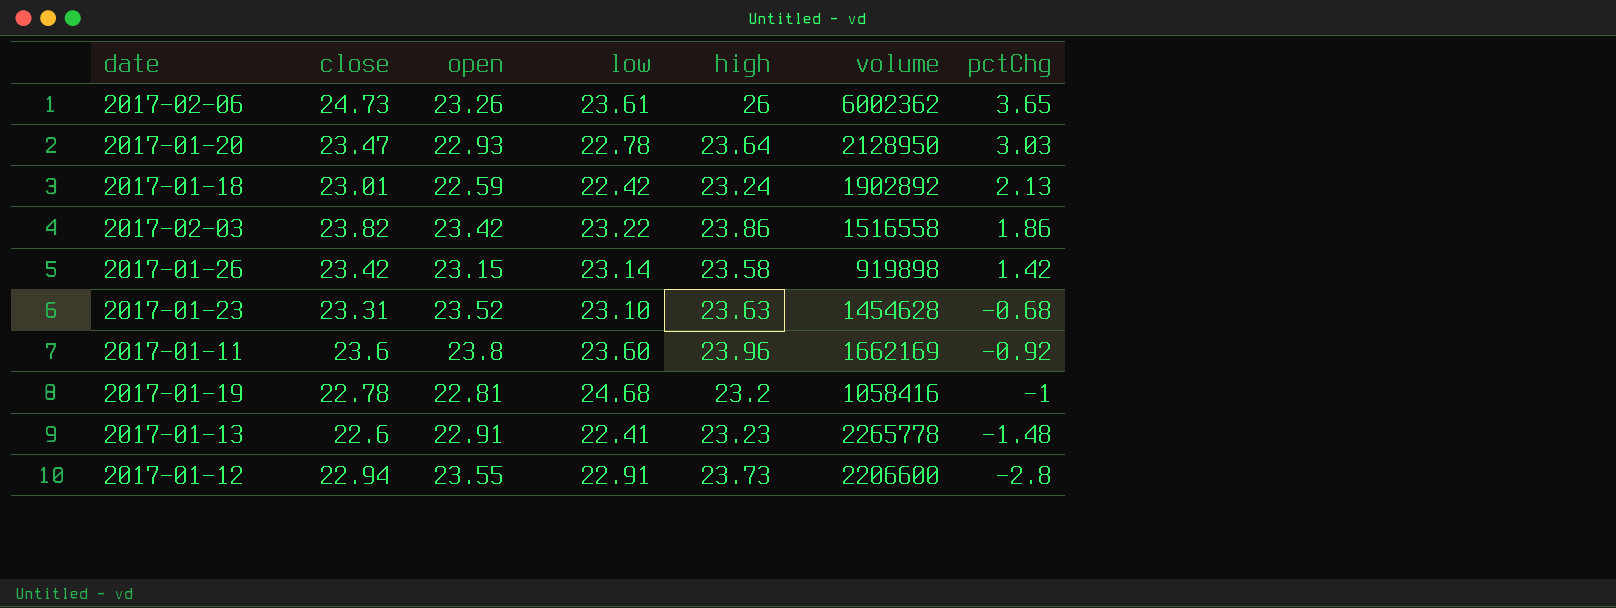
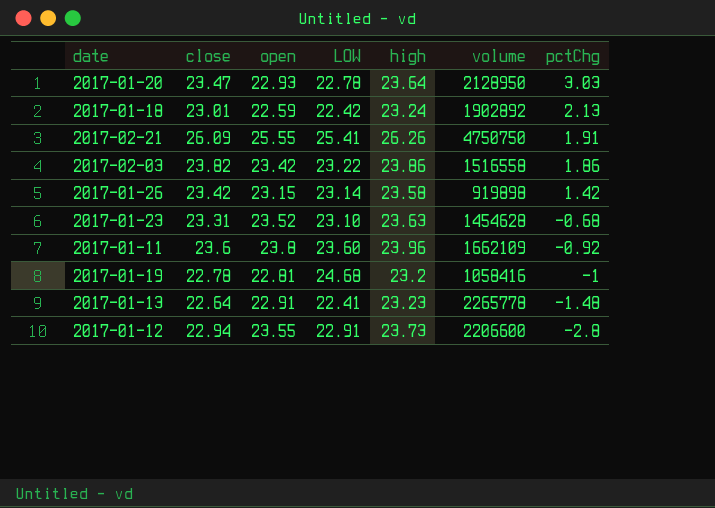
column name: low -> LOW
row 2017-02-06: 24.73 | 23.26 | 23.61 | 26 | 6002362 | 3.65 -> none
row 2017-02-21: none -> 26.09 | 25.55 | 25.41 | 26.26 | 4750750 | 1.91
2017-01-11 | volume: 1662169 -> 1662109
2017-01-13 | close: 22.6 -> 22.64

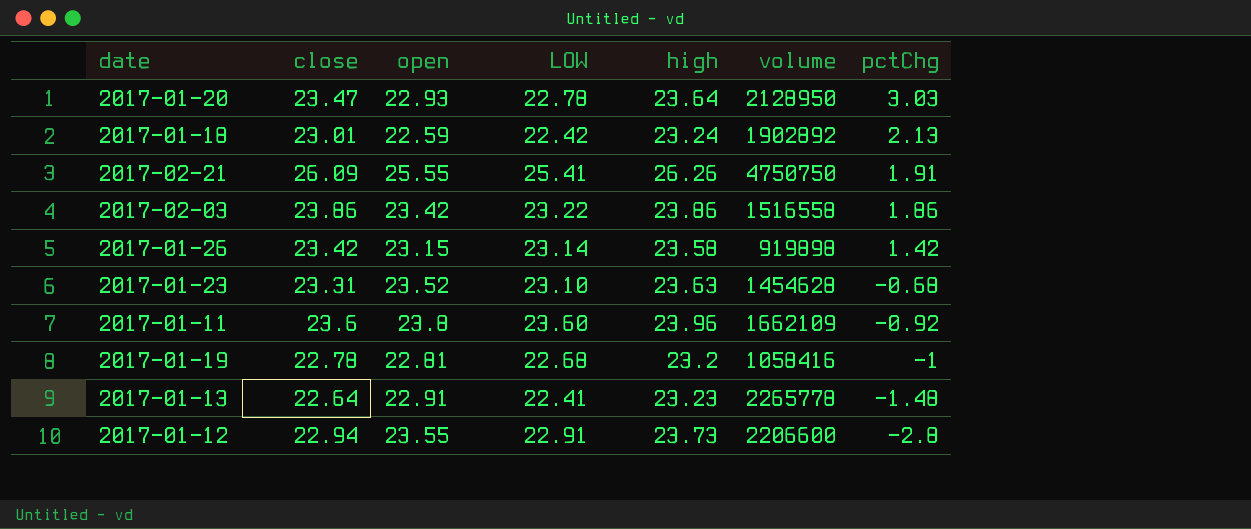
2017-02-03 | close: 23.82 -> 23.86
2017-01-19 | LOW: 24.68 -> 22.68

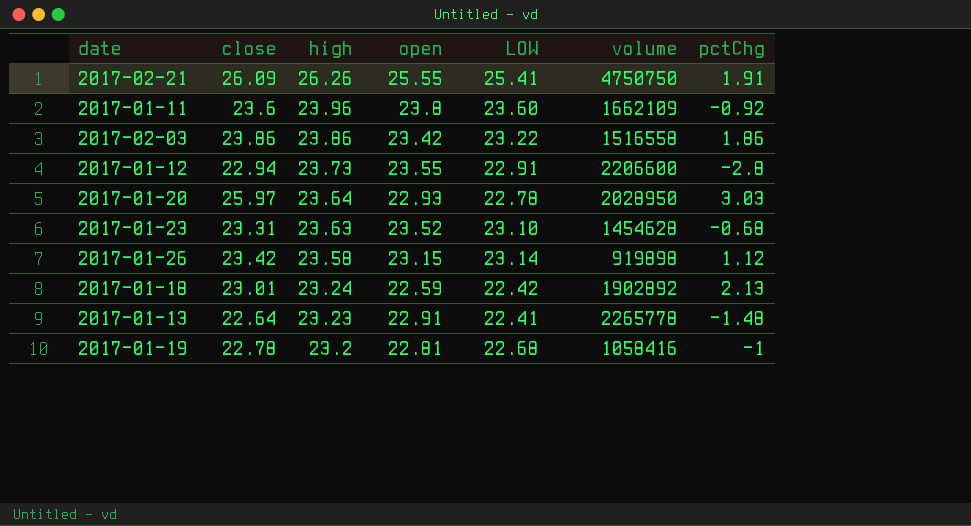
row order: pctChg descending -> high descending
column high | position: 5 -> 3
2017-01-20 | close: 23.47 -> 25.97
2017-01-20 | volume: 2128950 -> 2028950
2017-01-26 | pctChg: 1.42 -> 1.12

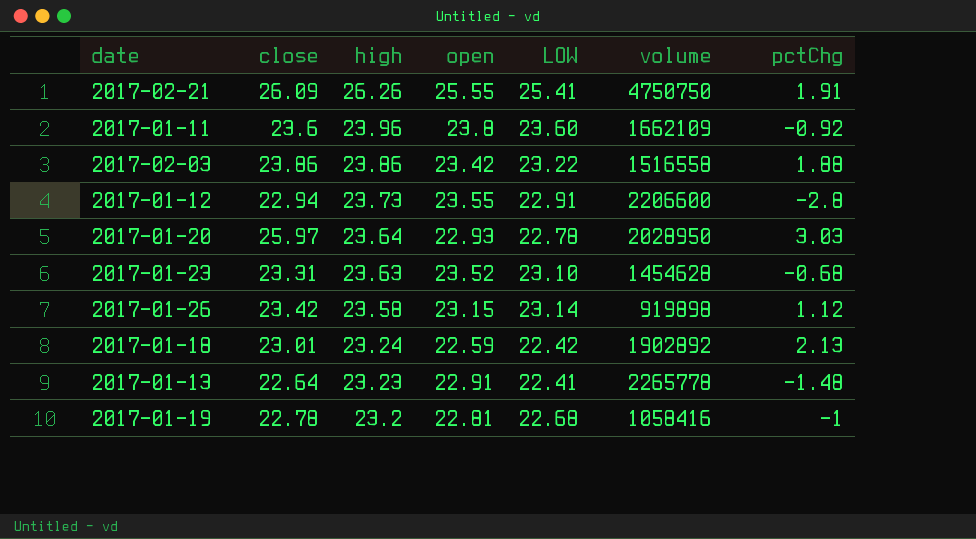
2017-02-03 | pctChg: 1.86 -> 1.88

